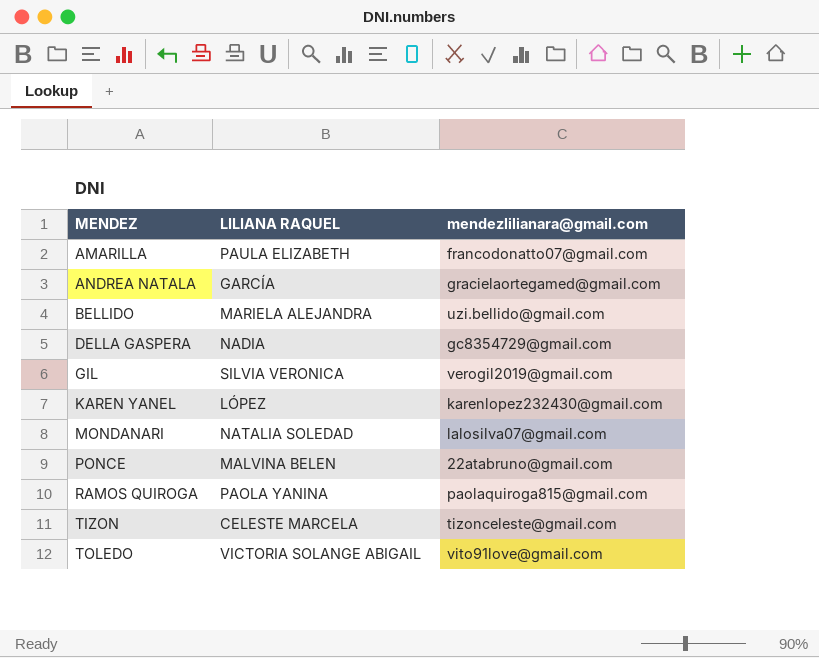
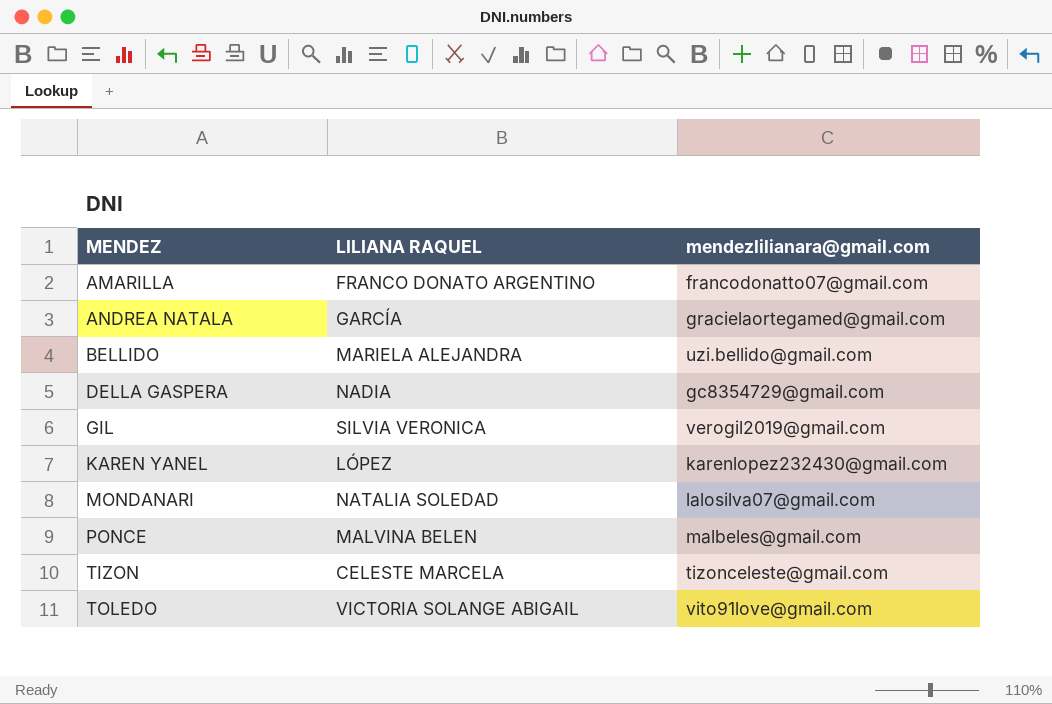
row RAMOS QUIROGA: PAOLA YANINA | paolaquiroga815@gmail.com -> none
AMARILLA | LILIANA RAQUEL: PAULA ELIZABETH -> FRANCO DONATO ARGENTINO
PONCE | mendezlilianara@gmail.com: 22atabruno@gmail.com -> malbeles@gmail.com

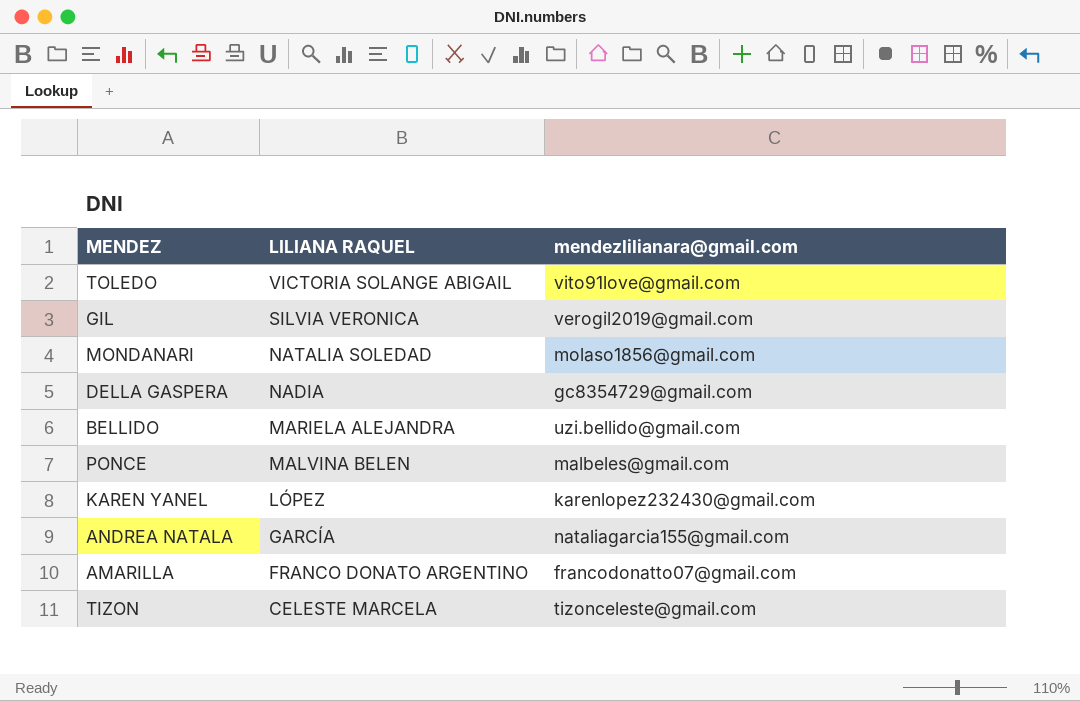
row order: MENDEZ ascending -> LILIANA RAQUEL descending
MONDANARI | mendezlilianara@gmail.com: lalosilva07@gmail.com -> molaso1856@gmail.com
ANDREA NATALA | mendezlilianara@gmail.com: gracielaortegamed@gmail.com -> nataliagarcia155@gmail.com

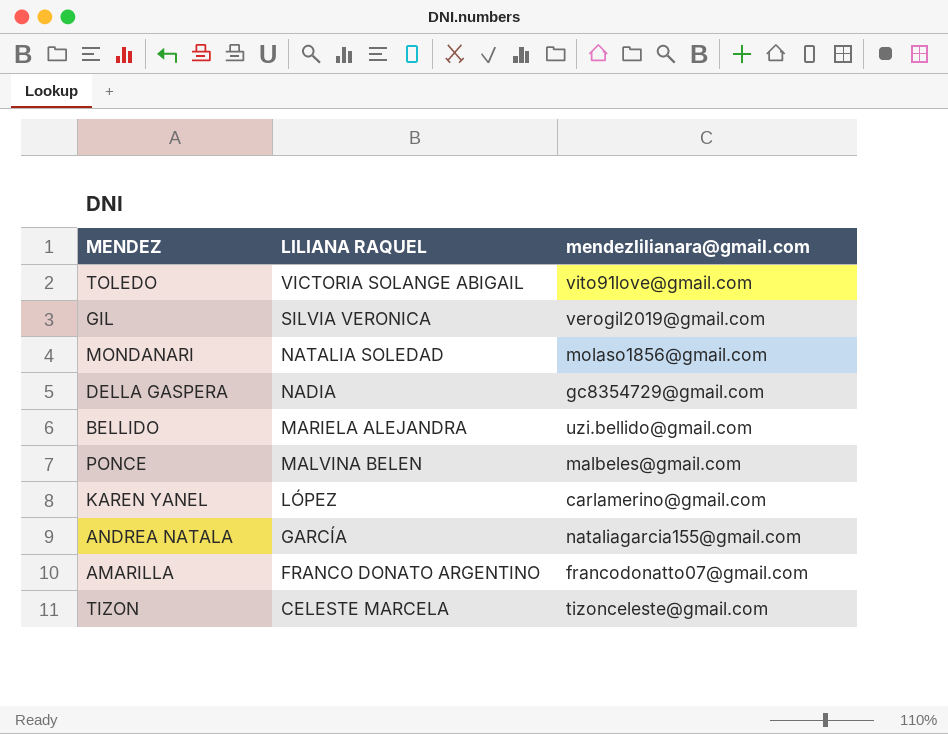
KAREN YANEL | mendezlilianara@gmail.com: karenlopez232430@gmail.com -> carlamerino@gmail.com

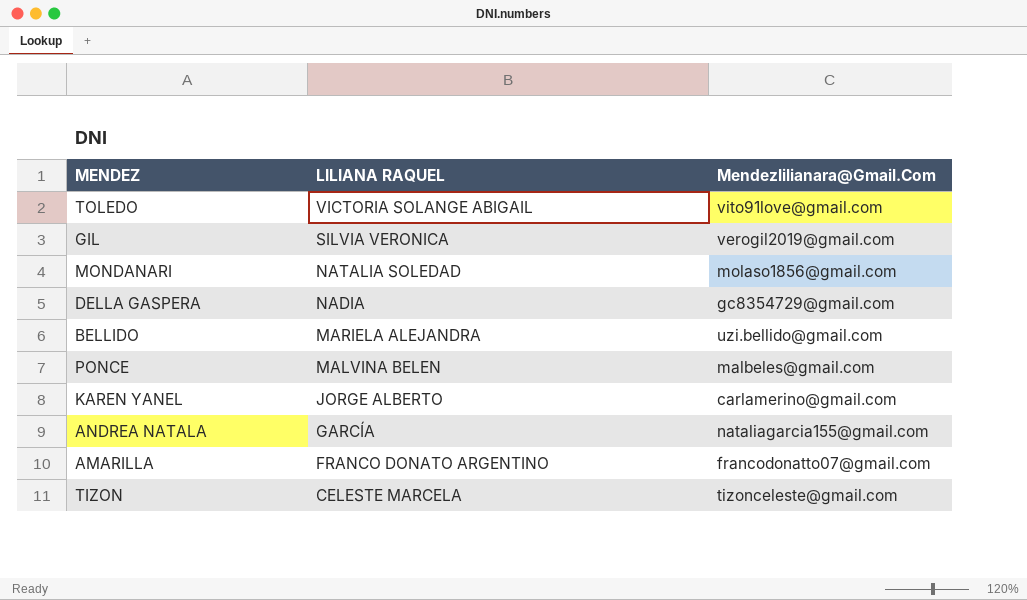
column name: mendezlilianara@gmail.com -> Mendezlilianara@Gmail.Com
KAREN YANEL | LILIANA RAQUEL: LÓPEZ -> JORGE ALBERTO

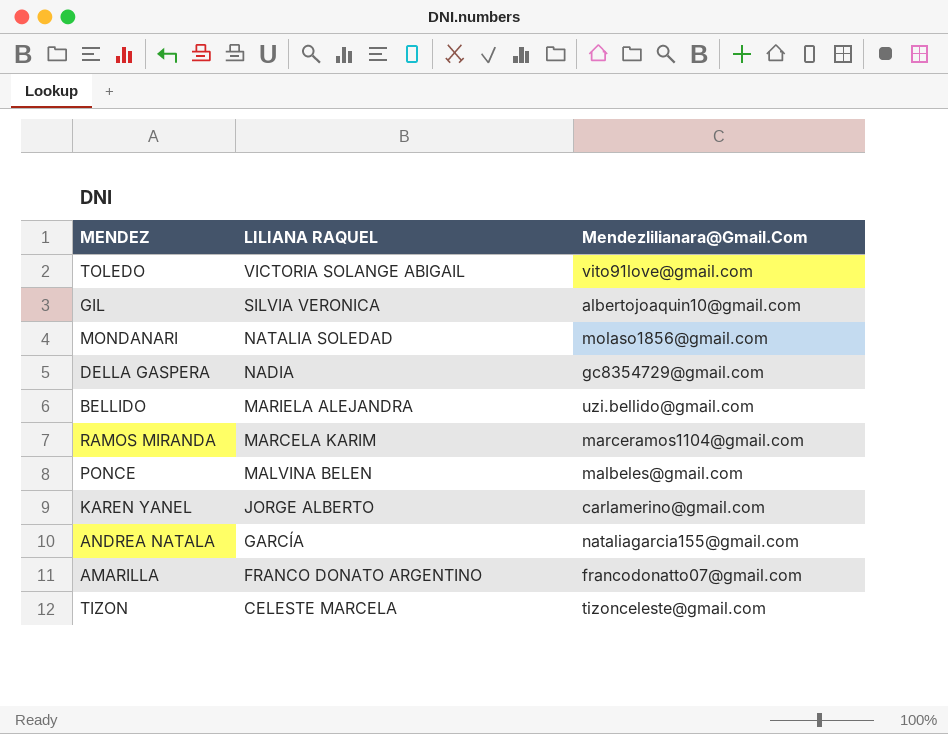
GIL | Mendezlilianara@Gmail.Com: verogil2019@gmail.com -> albertojoaquin10@gmail.com
row RAMOS MIRANDA: none -> MARCELA KARIM | marceramos1104@gmail.com

